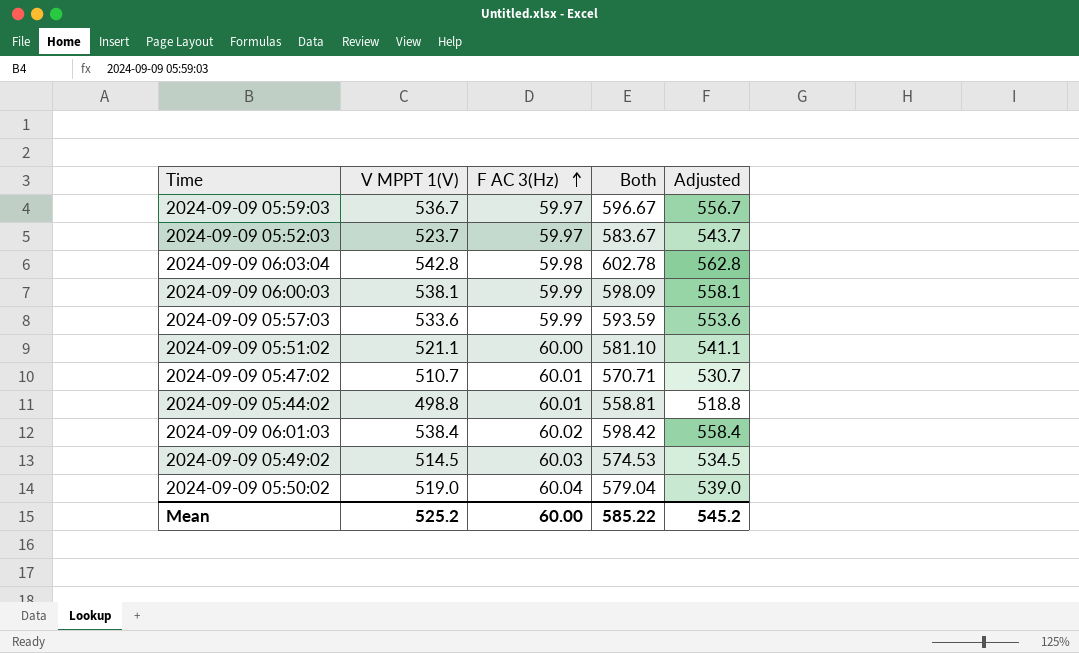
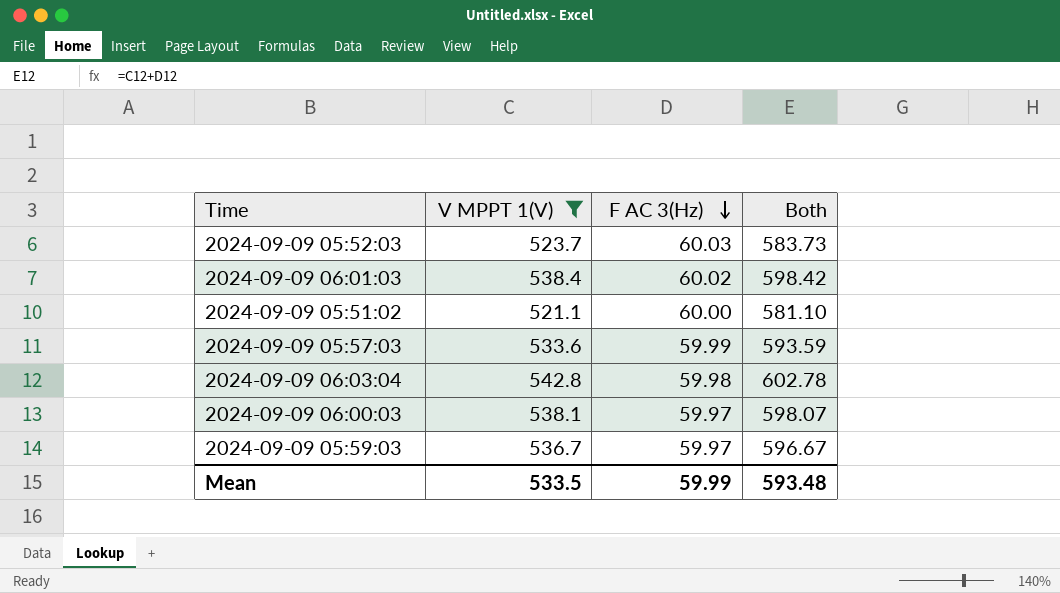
filter: none -> V MPPT 1(V) >= 521.1
row order: F AC 3(Hz) ascending -> F AC 3(Hz) descending
column Adjusted | formula: [V MPPT 1(V)] + 20 -> none
2024-09-09 05:52:03 | F AC 3(Hz): 59.97 -> 60.03
2024-09-09 05:52:03 | Both: 583.67 -> 583.73
2024-09-09 06:00:03 | F AC 3(Hz): 59.99 -> 59.97
2024-09-09 06:00:03 | Both: 598.09 -> 598.07
Mean | V MPPT 1(V): 525.2 -> 533.5
Mean | F AC 3(Hz): 60.00 -> 59.99
Mean | Both: 585.22 -> 593.48

